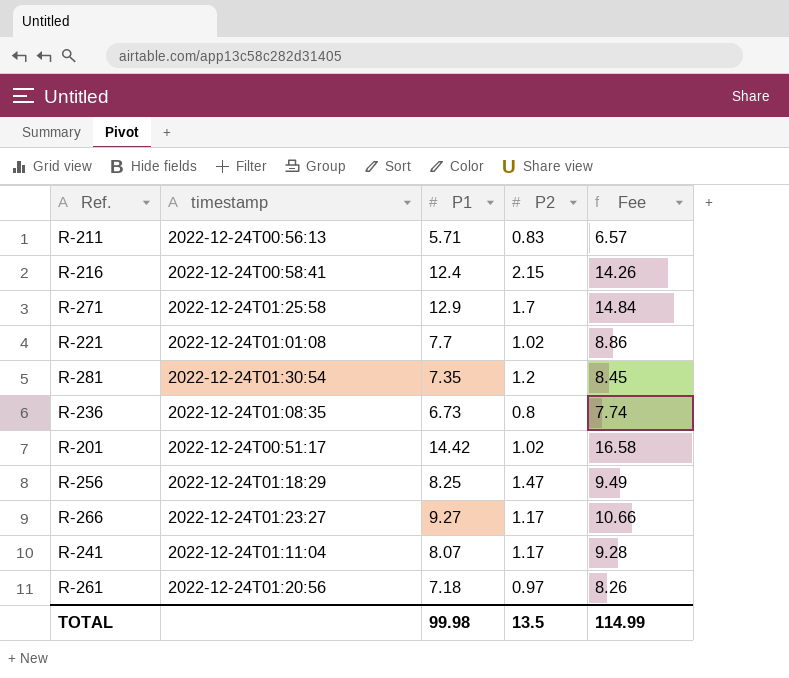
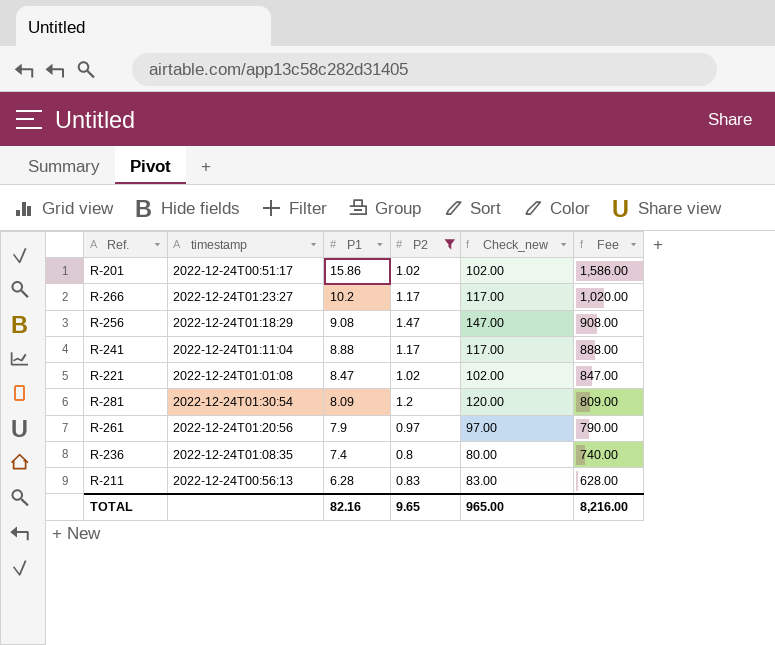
filter: none -> P2 <= 1.47
row order: none -> P1 descending
column Check_new | formula: none -> [P2] * 100
column Fee | formula: [P1] * 1.15 -> [P1] * 100
R-201 | P1: 14.42 -> 15.86
R-266 | P1: 9.27 -> 10.2
R-256 | P1: 8.25 -> 9.08
R-241 | P1: 8.07 -> 8.88
R-221 | P1: 7.7 -> 8.47
R-281 | P1: 7.35 -> 8.09
R-261 | P1: 7.18 -> 7.9
R-236 | P1: 6.73 -> 7.4
R-211 | P1: 5.71 -> 6.28
TOTAL | P1: 99.98 -> 82.16
TOTAL | P2: 13.5 -> 9.65
TOTAL | Fee: 114.99 -> 8,216.00

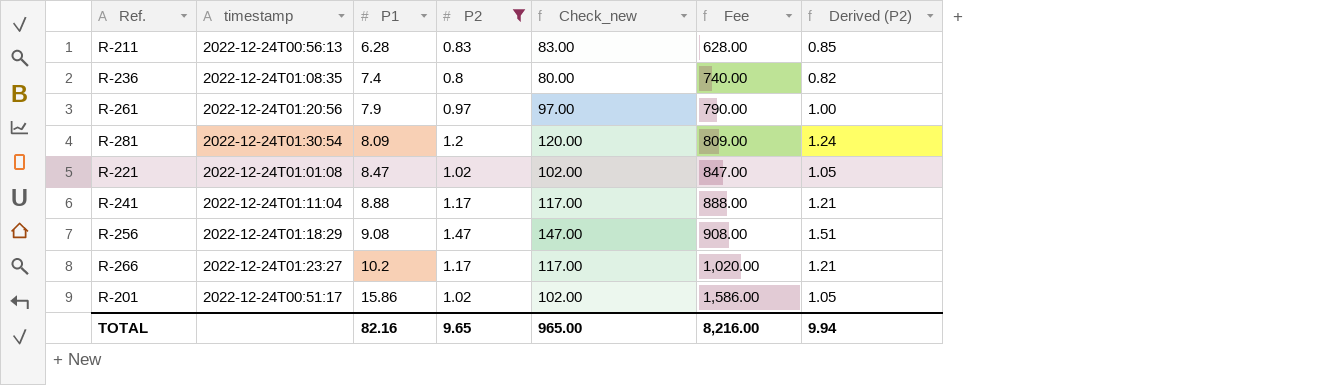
row order: P1 descending -> P1 ascending
column Derived (P2) | formula: none -> [P2] * 1.03

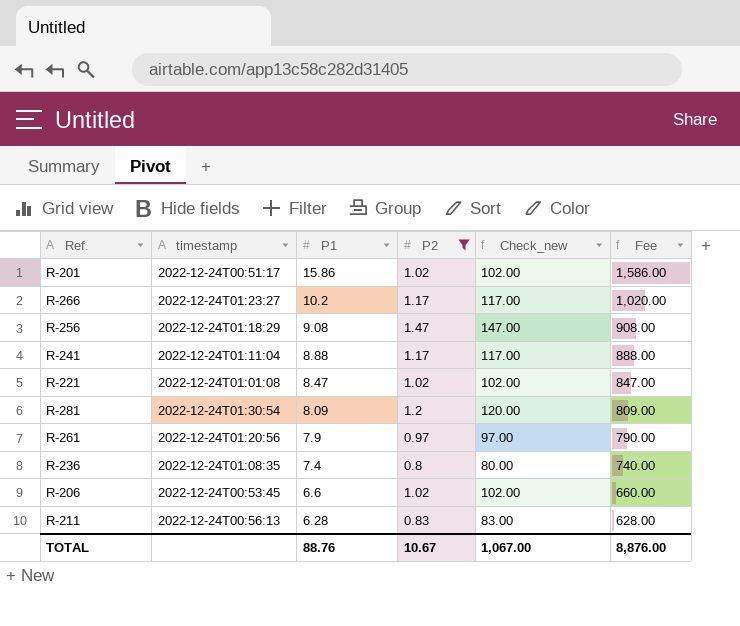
row order: P1 ascending -> P1 descending
column Derived (P2) | formula: [P2] * 1.03 -> none
row R-206: none -> 2022-12-24T00:53:45 | 6.6 | 1.02 | 102.00 | 660.00
TOTAL | P1: 82.16 -> 88.76
TOTAL | P2: 9.65 -> 10.67
TOTAL | Check_new: 965.00 -> 1,067.00
TOTAL | Fee: 8,216.00 -> 8,876.00

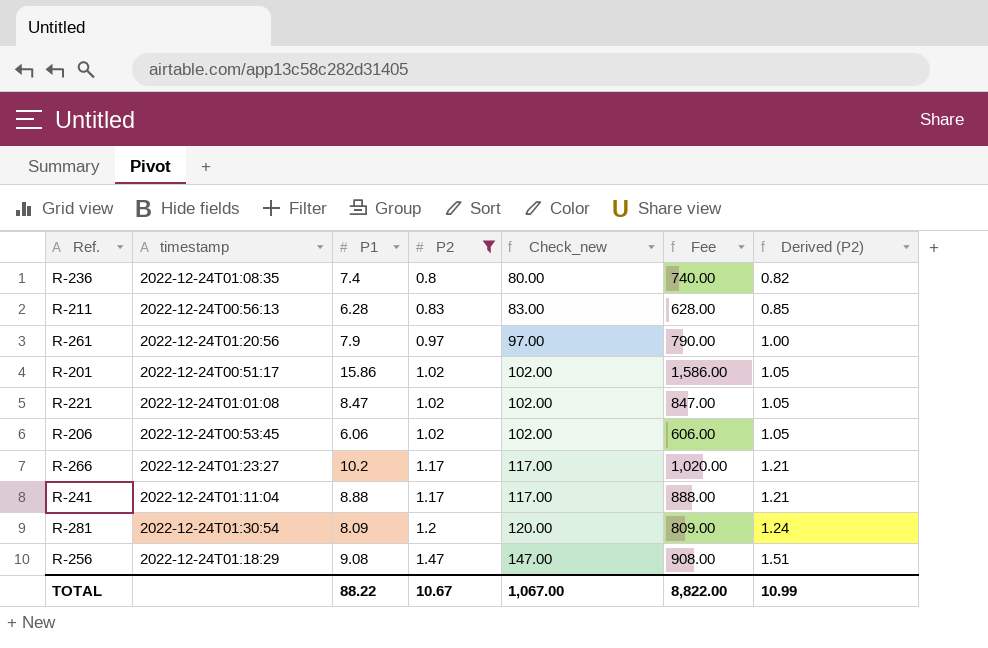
row order: P1 descending -> P2 ascending
column Derived (P2) | formula: none -> [P2] * 1.03
R-206 | P1: 6.6 -> 6.06
R-206 | Fee: 660.00 -> 606.00
TOTAL | P1: 88.76 -> 88.22
TOTAL | Fee: 8,876.00 -> 8,822.00

